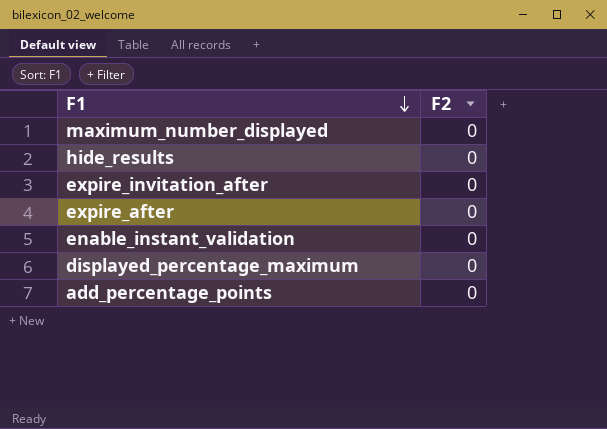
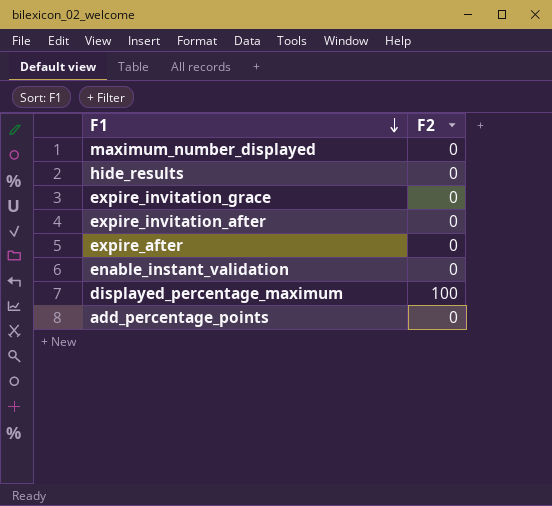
row expire_invitation_grace: none -> 0
displayed_percentage_maximum | F2: 0 -> 100

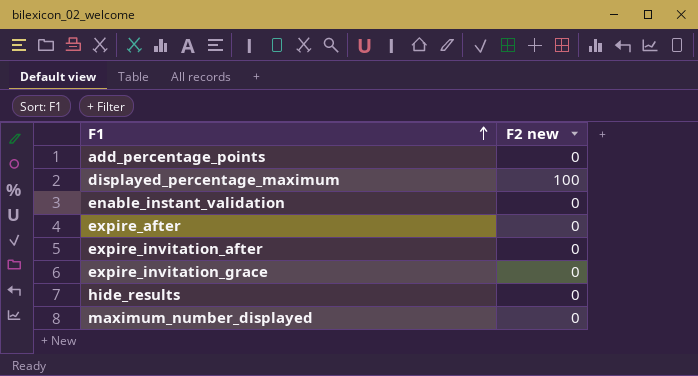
row order: F1 descending -> F1 ascending
column name: F2 -> F2 new

